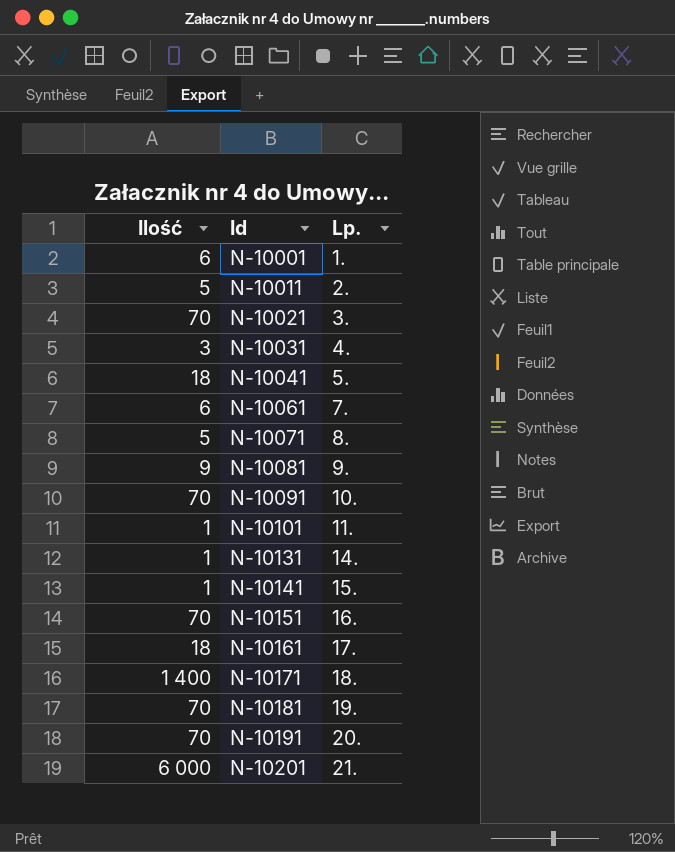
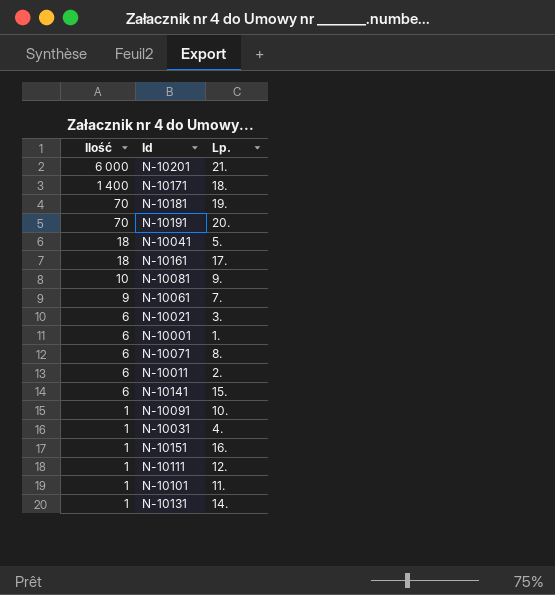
row order: Id ascending -> Ilość descending
N-10081 | Ilość: 9 -> 10
N-10061 | Ilość: 6 -> 9
N-10021 | Ilość: 70 -> 6
N-10071 | Ilość: 5 -> 6
N-10011 | Ilość: 5 -> 6
N-10141 | Ilość: 1 -> 6
N-10091 | Ilość: 70 -> 1
N-10031 | Ilość: 3 -> 1
N-10151 | Ilość: 70 -> 1
row N-10111: none -> 1 | 12.

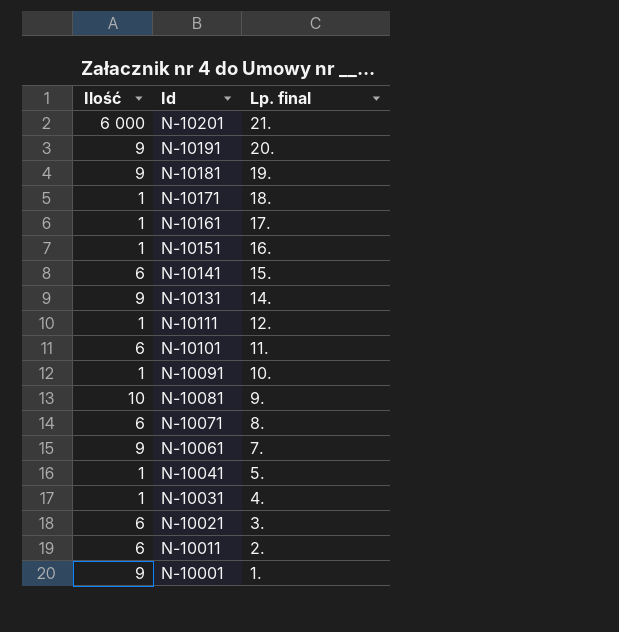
row order: Ilość descending -> Id descending
column name: Lp. -> Lp. final
N-10191 | Ilość: 70 -> 9
N-10181 | Ilość: 70 -> 9
N-10171 | Ilość: 1 400 -> 1
N-10161 | Ilość: 18 -> 1
N-10131 | Ilość: 1 -> 9
N-10101 | Ilość: 1 -> 6
N-10041 | Ilość: 18 -> 1
N-10001 | Ilość: 6 -> 9

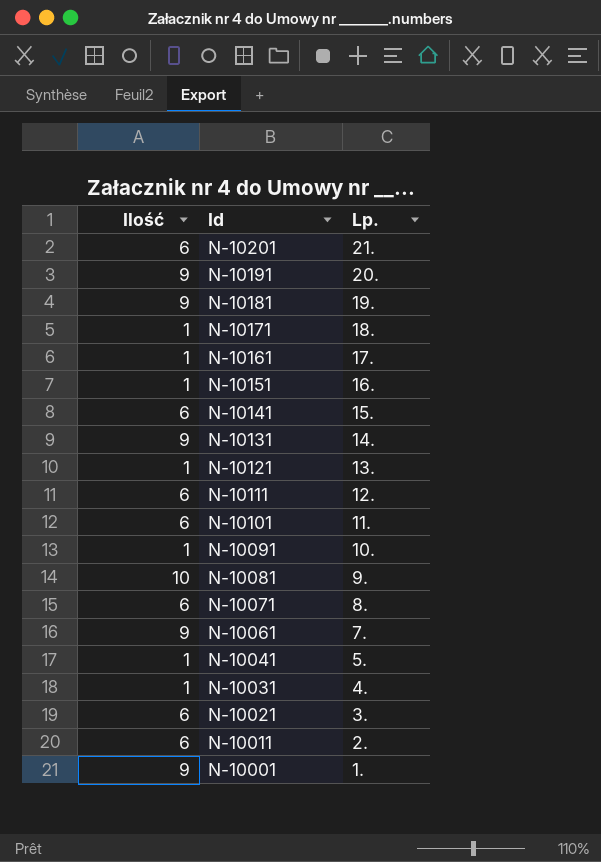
column name: Lp. final -> Lp.
N-10201 | Ilość: 6 000 -> 6
row N-10121: none -> 1 | 13.
N-10111 | Ilość: 1 -> 6

